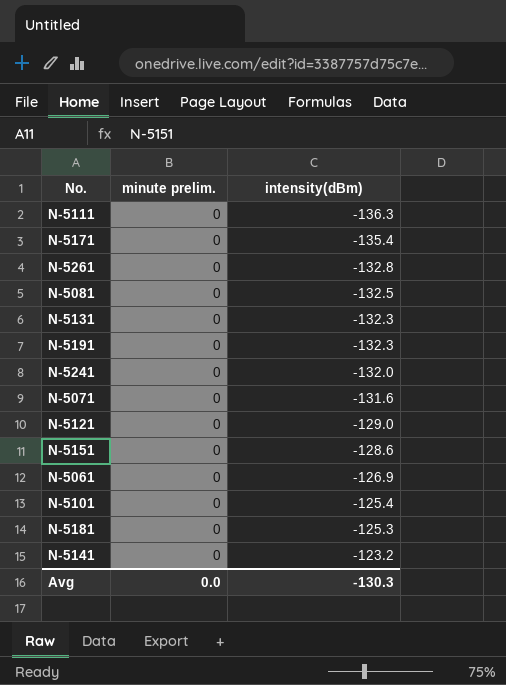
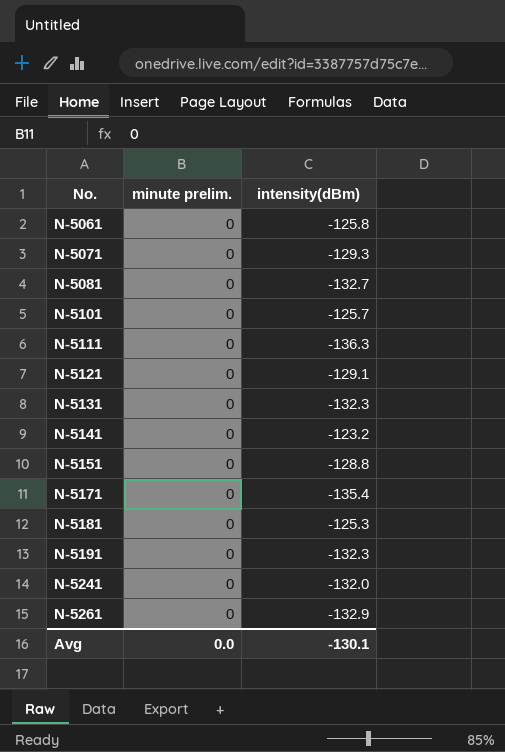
row order: intensity(dBm) ascending -> No. ascending
N-5061 | intensity(dBm): -126.9 -> -125.8
N-5071 | intensity(dBm): -131.6 -> -129.3
N-5081 | intensity(dBm): -132.5 -> -132.7
N-5101 | intensity(dBm): -125.4 -> -125.7
N-5121 | intensity(dBm): -129.0 -> -129.1
N-5151 | intensity(dBm): -128.6 -> -128.8
N-5261 | intensity(dBm): -132.8 -> -132.9
Avg | intensity(dBm): -130.3 -> -130.1

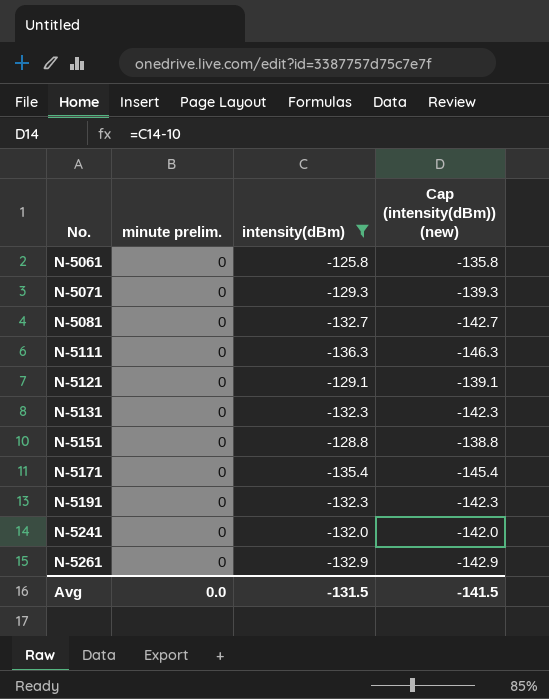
filter: none -> intensity(dBm) <= -125.8
column Cap (intensity(dBm)) (new) | formula: none -> [intensity(dBm)] - 10
Avg | intensity(dBm): -130.1 -> -131.5

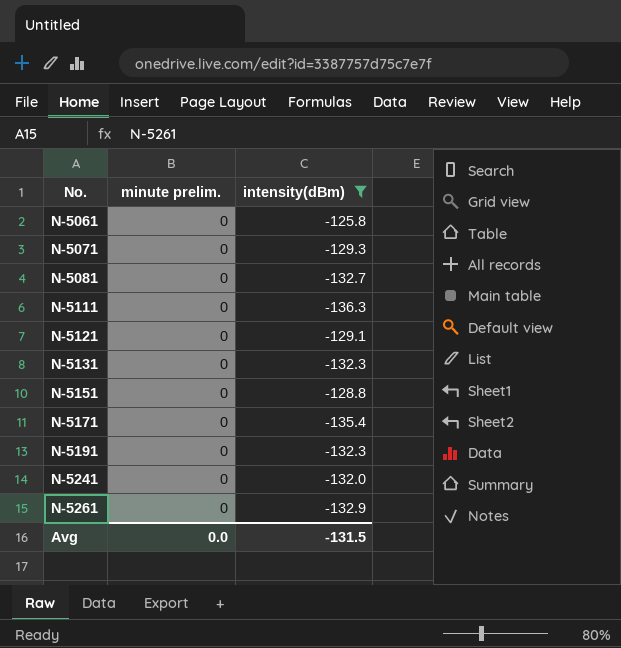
column Cap (intensity(dBm)) (new) | formula: [intensity(dBm)] - 10 -> none

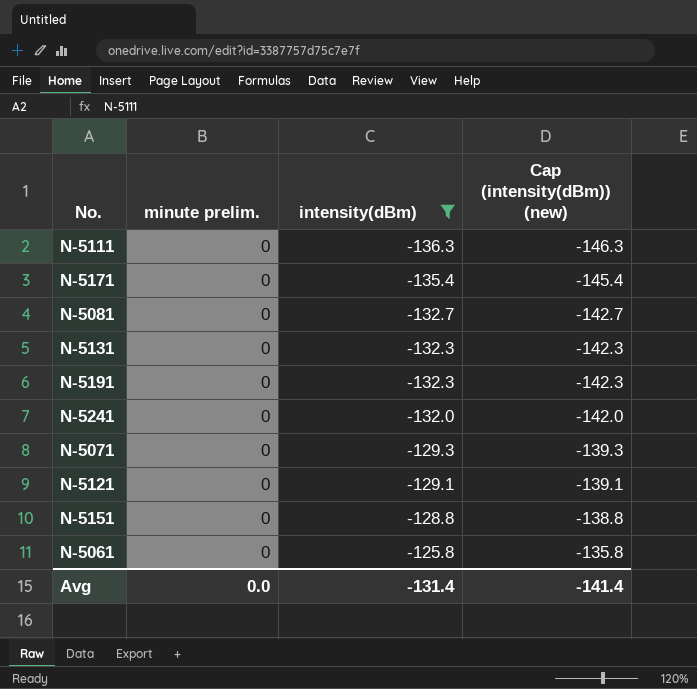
row order: No. ascending -> intensity(dBm) ascending
column Cap (intensity(dBm)) (new) | formula: none -> [intensity(dBm)] - 10
row N-5261: 0 | -132.9 -> none
Avg | intensity(dBm): -131.5 -> -131.4

